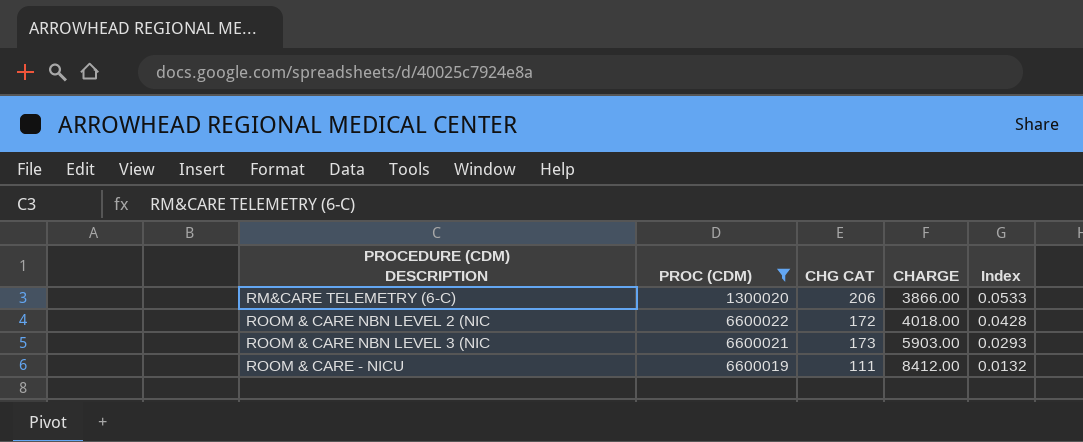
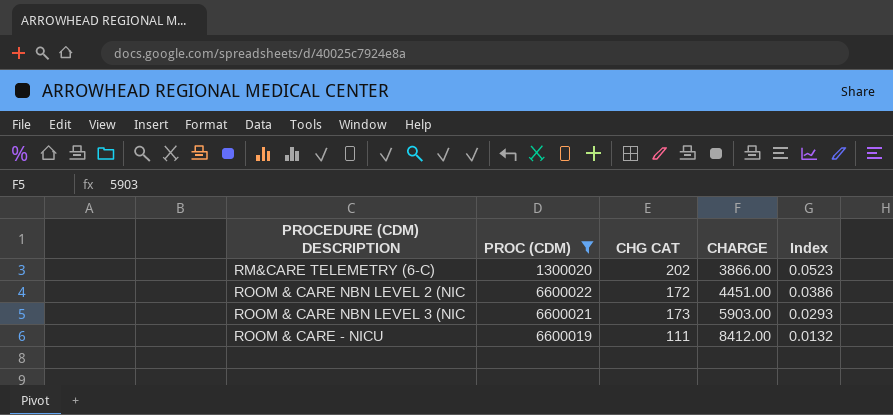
RM&CARE TELEMETRY (6-C) | CHG CAT: 206 -> 202
RM&CARE TELEMETRY (6-C) | Index: 0.0533 -> 0.0523
ROOM & CARE NBN LEVEL 2 (NIC | CHARGE: 4018.00 -> 4451.00
ROOM & CARE NBN LEVEL 2 (NIC | Index: 0.0428 -> 0.0386

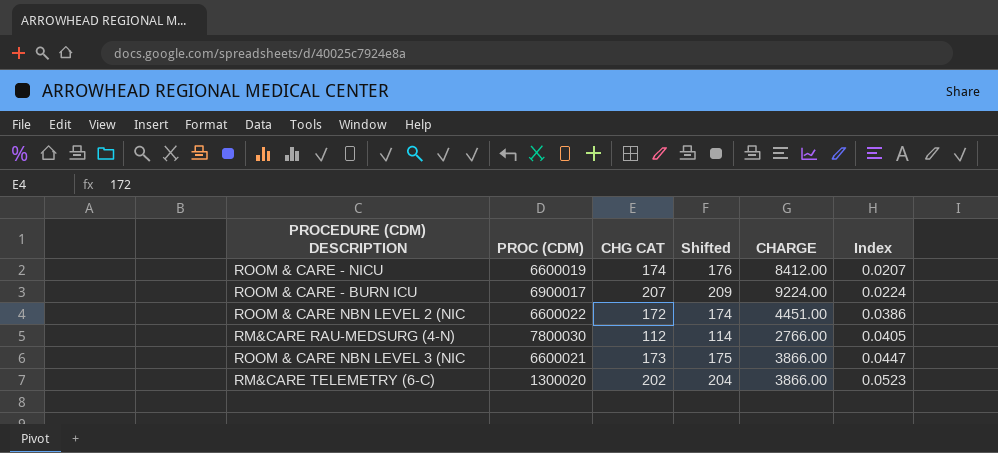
filter: PROC (CDM) <= 6600022 -> none
row order: CHARGE ascending -> Index ascending
column Shifted | formula: none -> [CHG CAT] + 2
ROOM & CARE - NICU | CHG CAT: 111 -> 174
ROOM & CARE - NICU | Index: 0.0132 -> 0.0207
ROOM & CARE NBN LEVEL 3 (NIC | CHARGE: 5903.00 -> 3866.00
ROOM & CARE NBN LEVEL 3 (NIC | Index: 0.0293 -> 0.0447

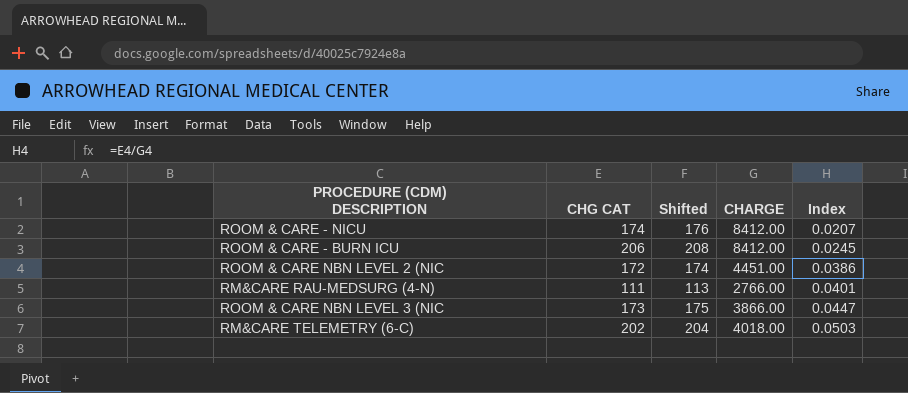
column PROC (CDM) | position: 2 -> none
ROOM & CARE - BURN ICU | CHG CAT: 207 -> 206
ROOM & CARE - BURN ICU | Shifted: 209 -> 208
ROOM & CARE - BURN ICU | CHARGE: 9224.00 -> 8412.00
ROOM & CARE - BURN ICU | Index: 0.0224 -> 0.0245
RM&CARE RAU-MEDSURG (4-N) | CHG CAT: 112 -> 111
RM&CARE RAU-MEDSURG (4-N) | Shifted: 114 -> 113
RM&CARE RAU-MEDSURG (4-N) | Index: 0.0405 -> 0.0401
RM&CARE TELEMETRY (6-C) | CHARGE: 3866.00 -> 4018.00
RM&CARE TELEMETRY (6-C) | Index: 0.0523 -> 0.0503

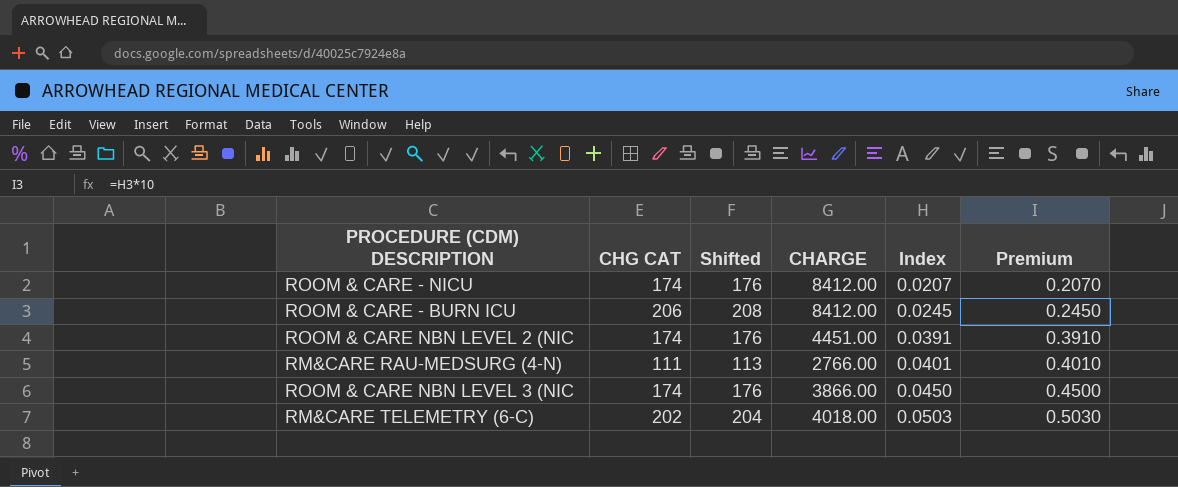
column Premium | formula: none -> [Index] * 10
ROOM & CARE NBN LEVEL 2 (NIC | CHG CAT: 172 -> 174
ROOM & CARE NBN LEVEL 2 (NIC | Shifted: 174 -> 176
ROOM & CARE NBN LEVEL 2 (NIC | Index: 0.0386 -> 0.0391
ROOM & CARE NBN LEVEL 3 (NIC | CHG CAT: 173 -> 174
ROOM & CARE NBN LEVEL 3 (NIC | Shifted: 175 -> 176
ROOM & CARE NBN LEVEL 3 (NIC | Index: 0.0447 -> 0.0450

